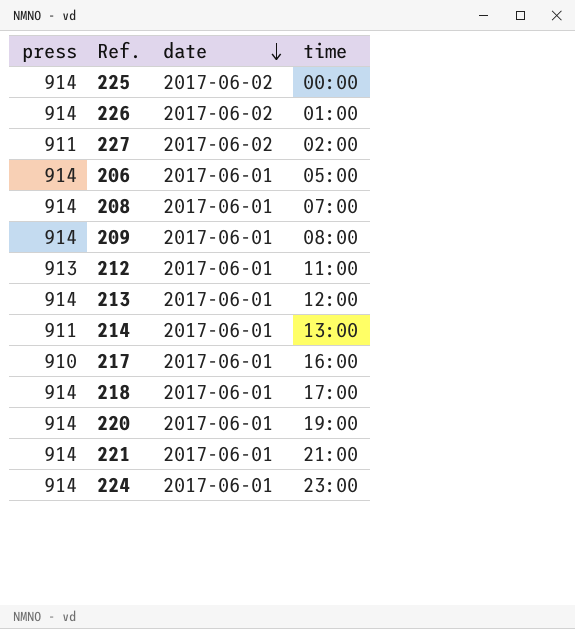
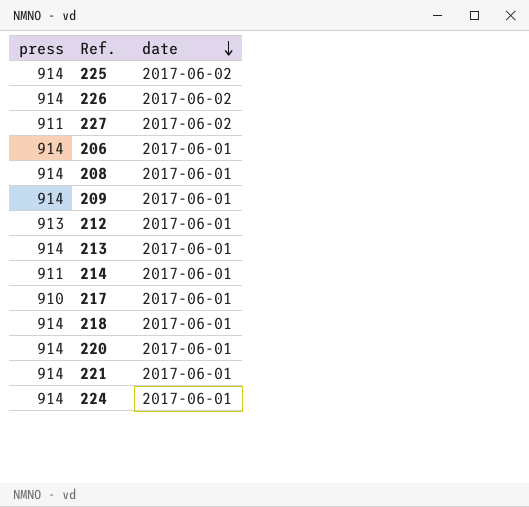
column time | position: 4 -> none

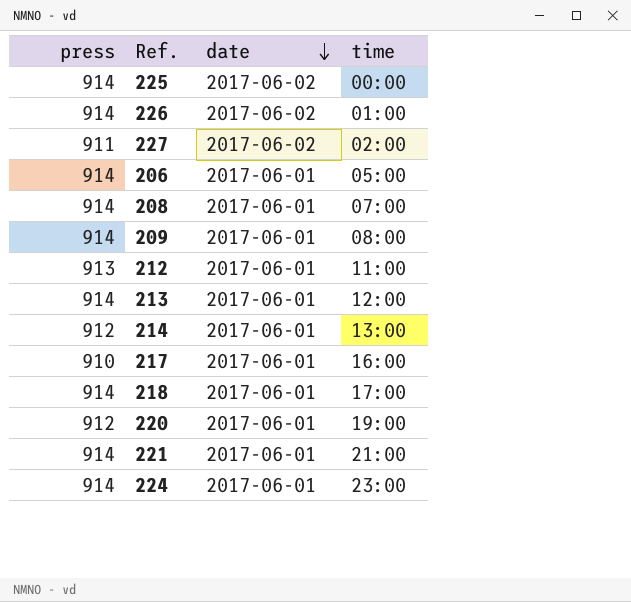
column time | position: none -> 4
214 | press: 911 -> 912
220 | press: 914 -> 912

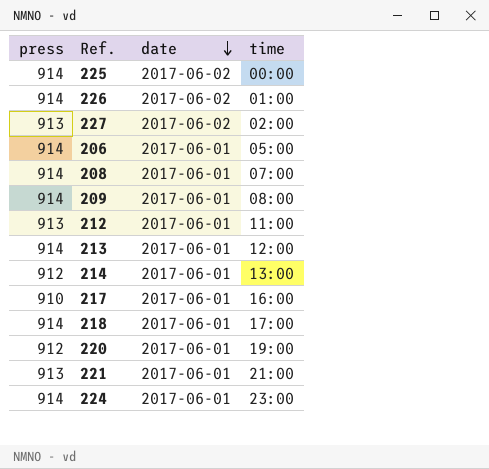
227 | press: 911 -> 913
221 | press: 914 -> 913

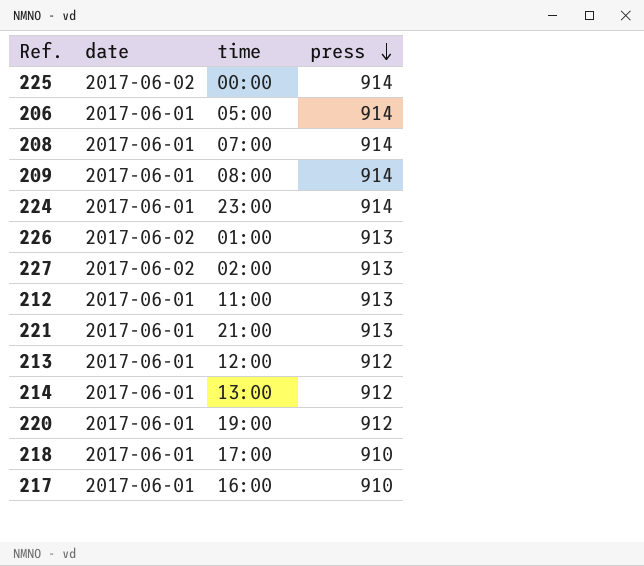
row order: date descending -> press descending
column press | position: 1 -> 4
226 | press: 914 -> 913
213 | press: 914 -> 912
218 | press: 914 -> 910

